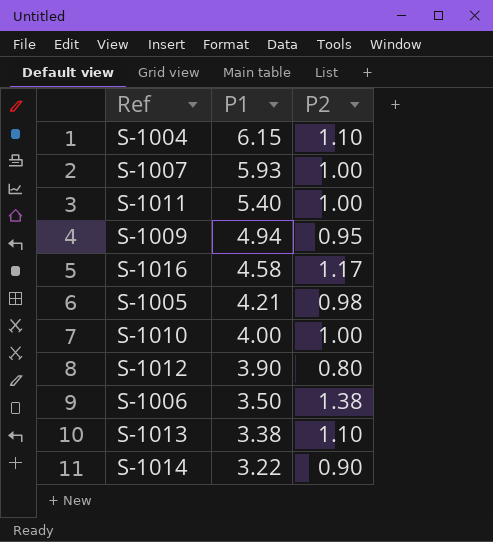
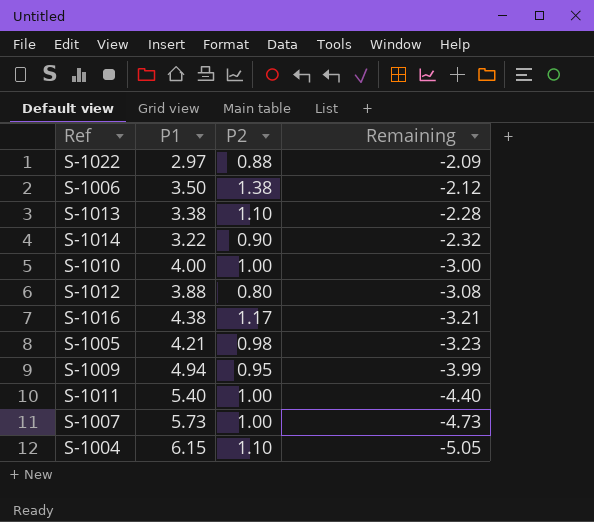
row order: P1 descending -> Remaining descending
column Remaining | formula: none -> [P2] - [P1]
row S-1022: none -> 2.97 | 0.88 | -2.09
S-1012 | P1: 3.90 -> 3.88
S-1016 | P1: 4.58 -> 4.38
S-1007 | P1: 5.93 -> 5.73

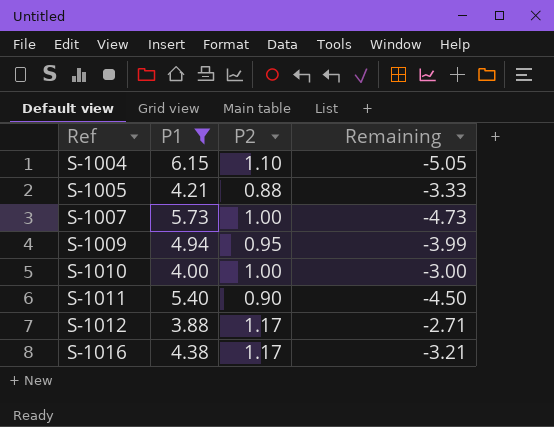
filter: none -> P1 >= 3.88
row order: Remaining descending -> Ref ascending
S-1005 | P2: 0.98 -> 0.88
S-1005 | Remaining: -3.23 -> -3.33
S-1011 | P2: 1.00 -> 0.90
S-1011 | Remaining: -4.40 -> -4.50
S-1012 | P2: 0.80 -> 1.17
S-1012 | Remaining: -3.08 -> -2.71

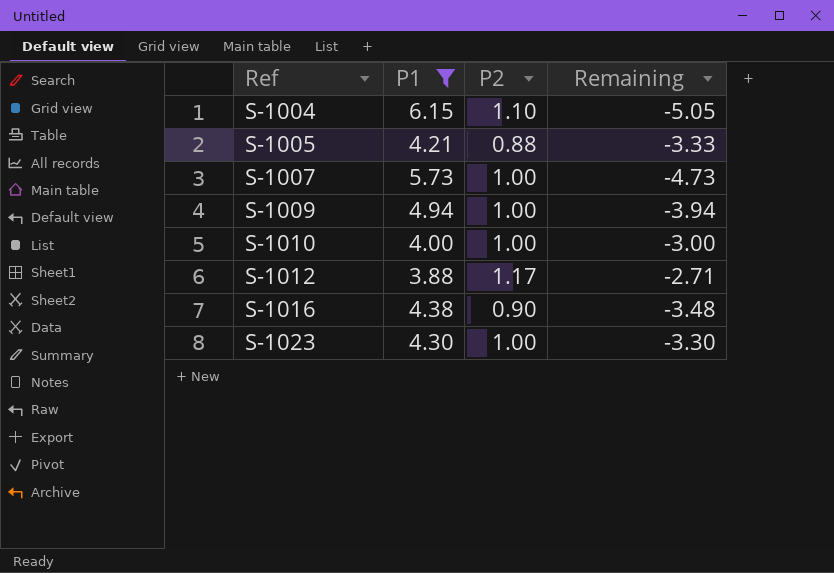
row S-1011: 5.40 | 0.90 | -4.50 -> none
S-1009 | P2: 0.95 -> 1.00
S-1009 | Remaining: -3.99 -> -3.94
S-1016 | P2: 1.17 -> 0.90
S-1016 | Remaining: -3.21 -> -3.48
row S-1023: none -> 4.30 | 1.00 | -3.30

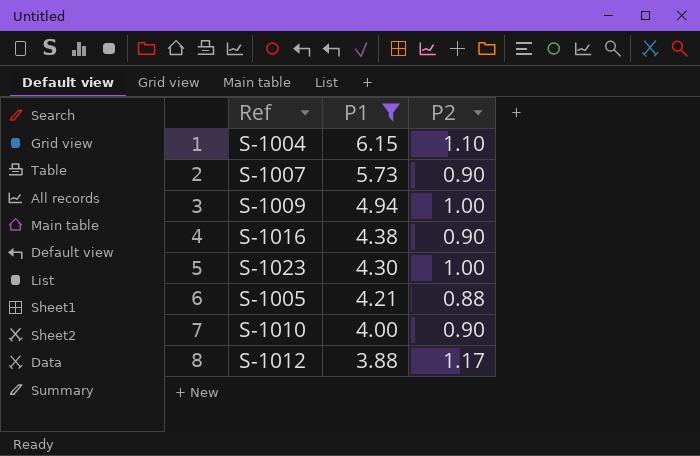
row order: Ref ascending -> P1 descending
column Remaining | formula: [P2] - [P1] -> none
S-1007 | P2: 1.00 -> 0.90
S-1010 | P2: 1.00 -> 0.90

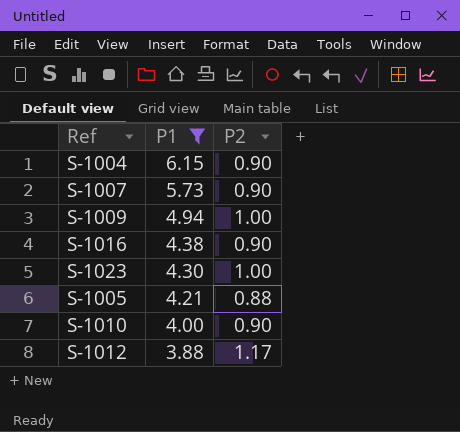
S-1004 | P2: 1.10 -> 0.90

